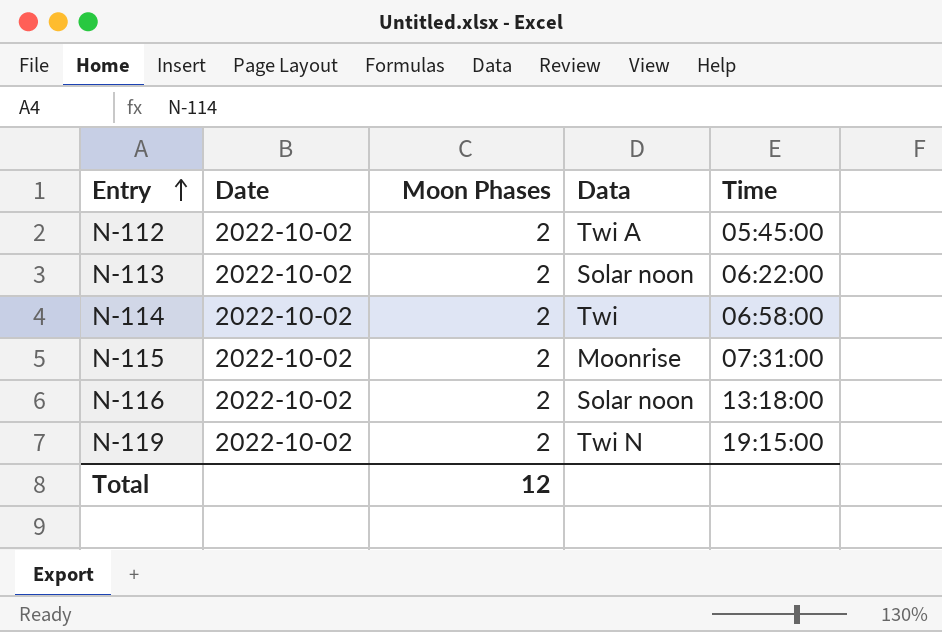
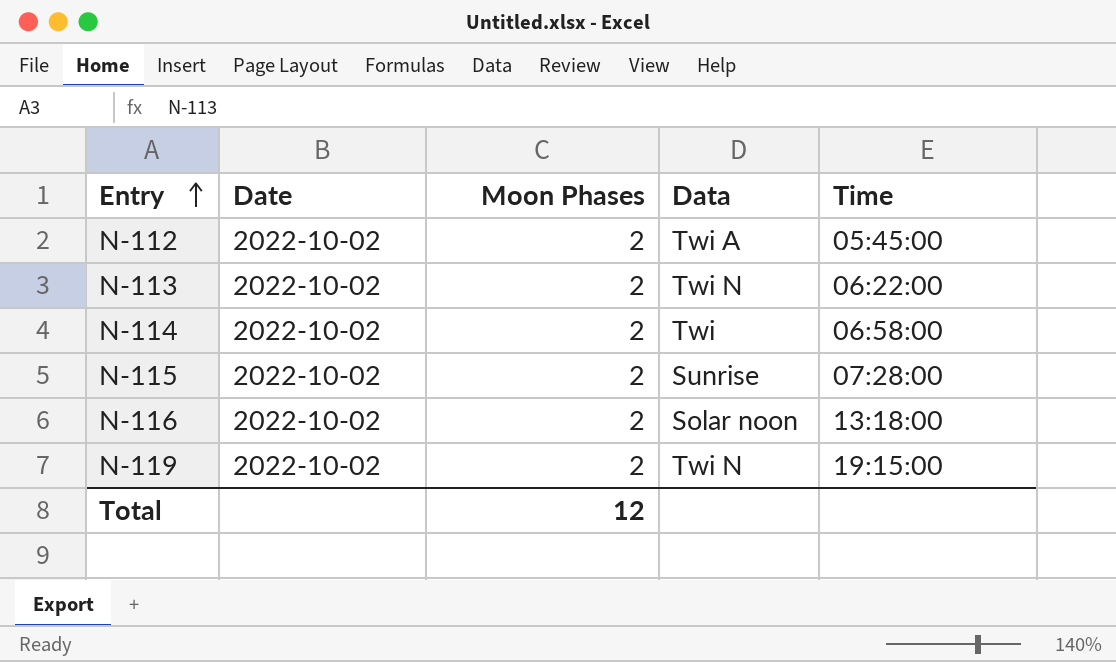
N-113 | Data: Solar noon -> Twi N
N-115 | Data: Moonrise -> Sunrise
N-115 | Time: 07:31:00 -> 07:28:00

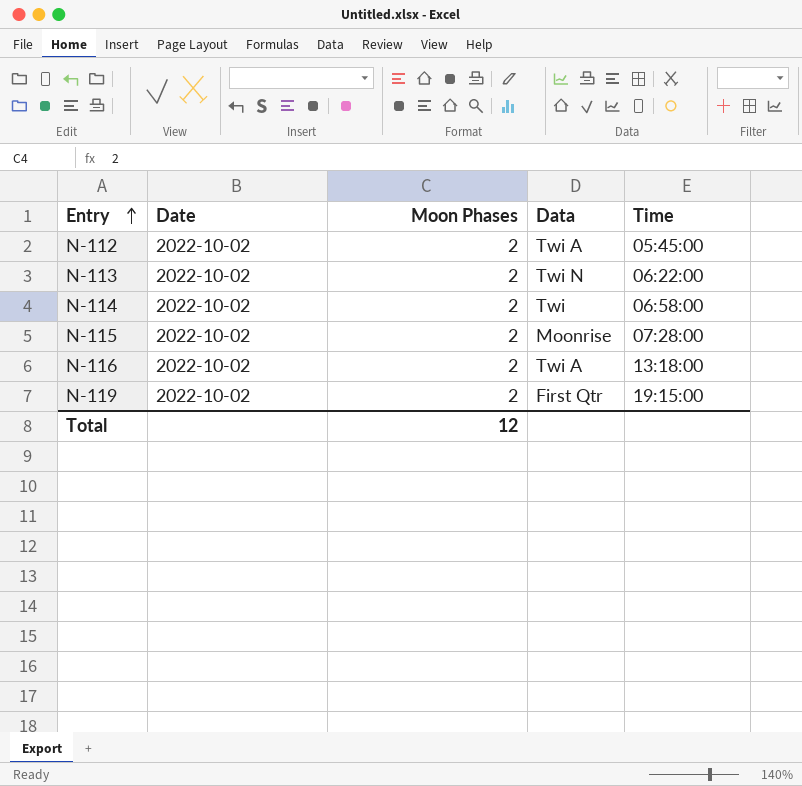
N-115 | Data: Sunrise -> Moonrise
N-116 | Data: Solar noon -> Twi A
N-119 | Data: Twi N -> First Qtr

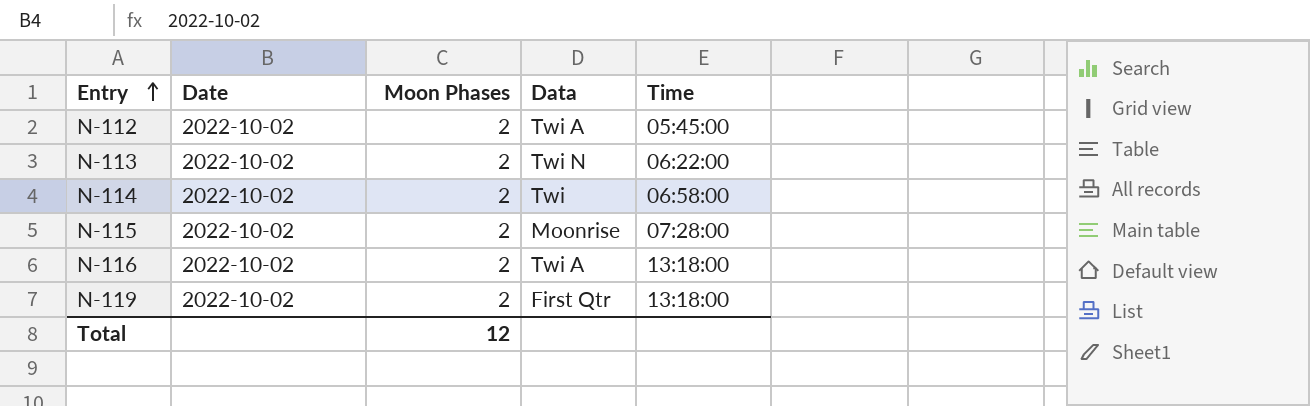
N-119 | Time: 19:15:00 -> 13:18:00

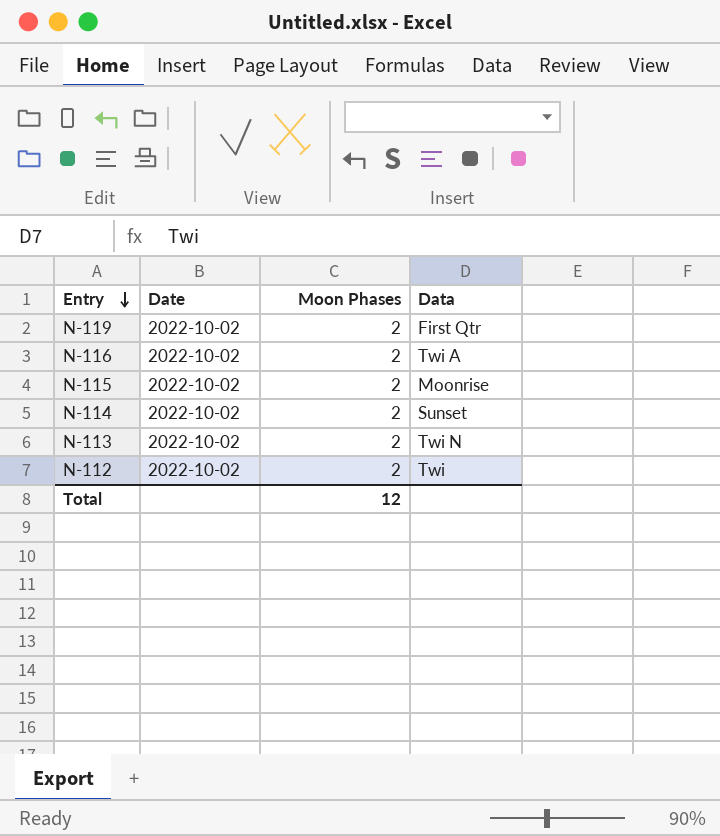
row order: Entry ascending -> Entry descending
column Time | position: 5 -> none
N-114 | Data: Twi -> Sunset
N-112 | Data: Twi A -> Twi

